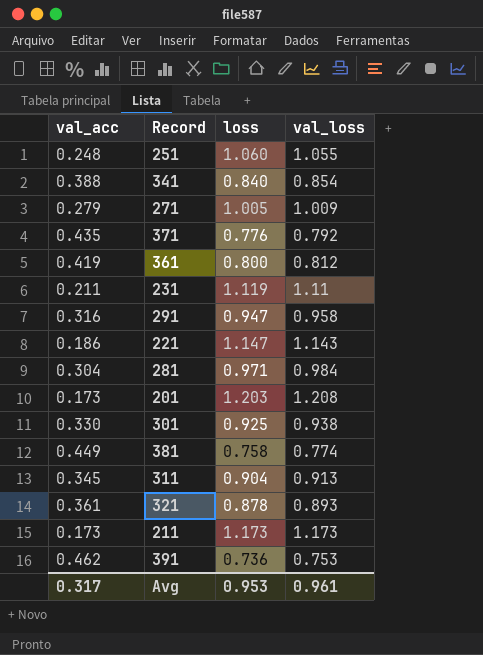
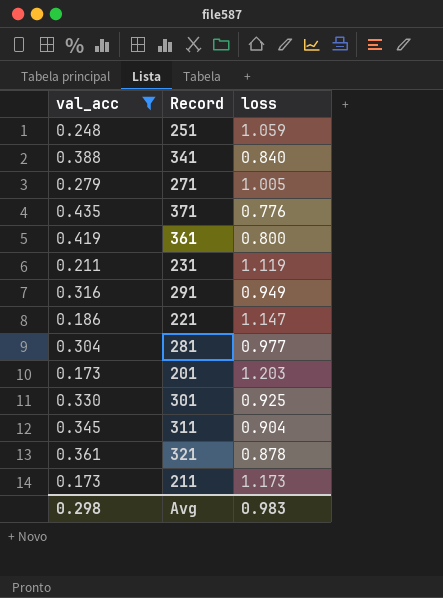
filter: none -> val_acc <= 0.435
column val_loss | position: 4 -> none
251 | loss: 1.060 -> 1.059
291 | loss: 0.947 -> 0.949
281 | loss: 0.971 -> 0.977
Avg | val_acc: 0.317 -> 0.298
Avg | loss: 0.953 -> 0.983

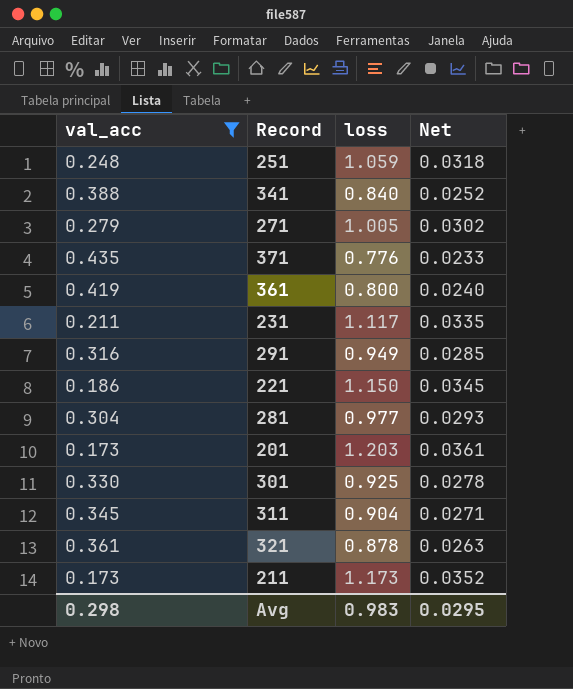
column Net | formula: none -> [loss] * 0.03
231 | loss: 1.119 -> 1.117
221 | loss: 1.147 -> 1.150

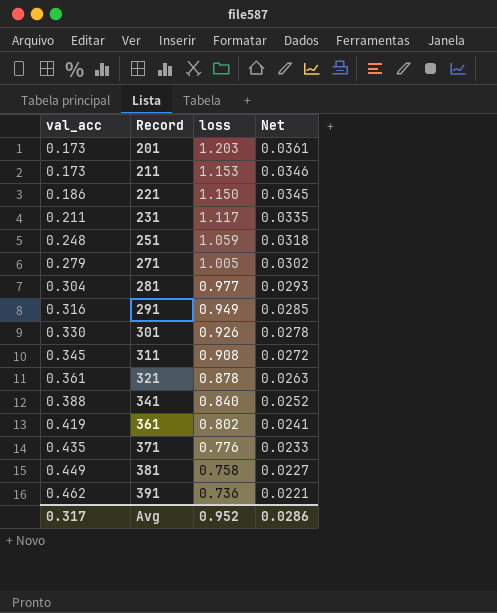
filter: val_acc <= 0.435 -> none
row order: none -> val_acc ascending
211 | loss: 1.173 -> 1.153
211 | Net: 0.0352 -> 0.0346
301 | loss: 0.925 -> 0.926
311 | loss: 0.904 -> 0.908
311 | Net: 0.0271 -> 0.0272
361 | loss: 0.800 -> 0.802
361 | Net: 0.0240 -> 0.0241
Avg | val_acc: 0.298 -> 0.317
Avg | loss: 0.983 -> 0.952
Avg | Net: 0.0295 -> 0.0286

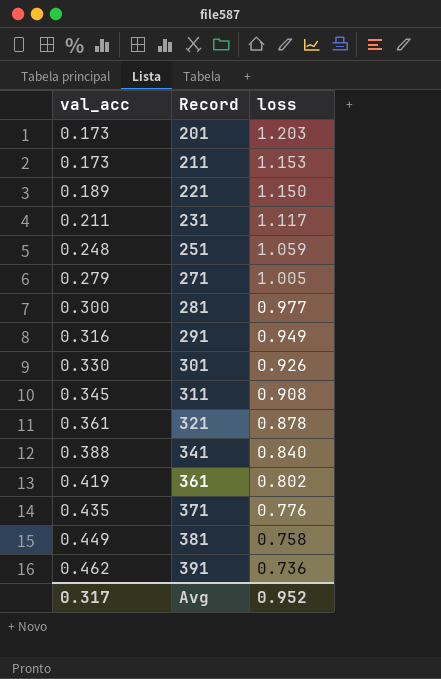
column Net | formula: [loss] * 0.03 -> none
221 | val_acc: 0.186 -> 0.189
281 | val_acc: 0.304 -> 0.300

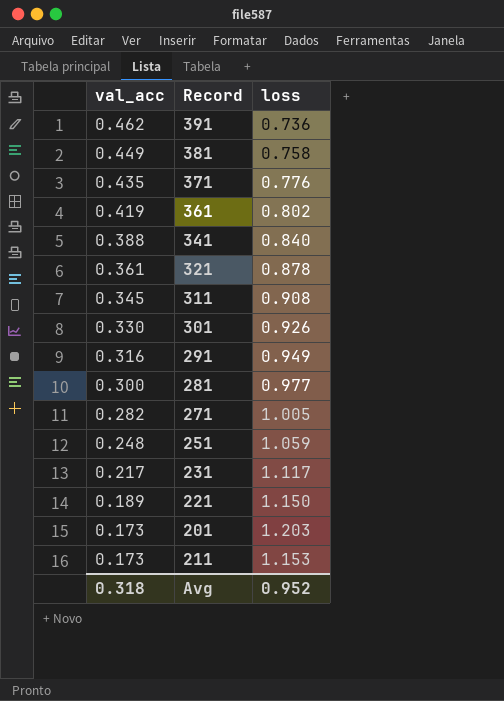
row order: val_acc ascending -> val_acc descending
271 | val_acc: 0.279 -> 0.282
231 | val_acc: 0.211 -> 0.217
Avg | val_acc: 0.317 -> 0.318

